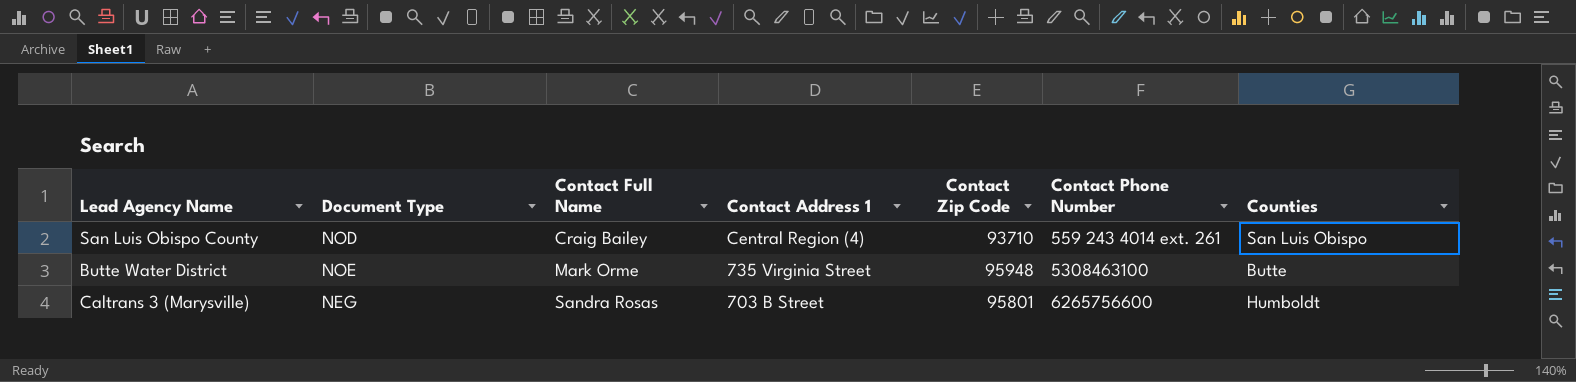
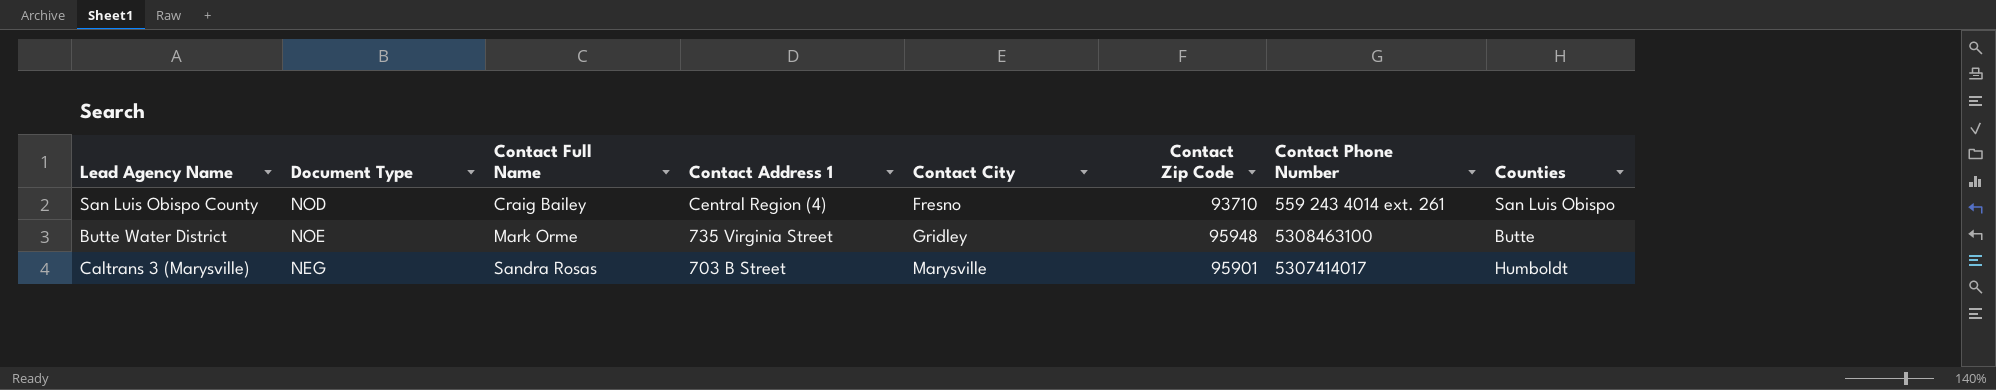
column Contact City | position: none -> 5
Caltrans 3 (Marysville) | Contact Zip Code: 95801 -> 95901
Caltrans 3 (Marysville) | Contact Phone Number: 6265756600 -> 5307414017

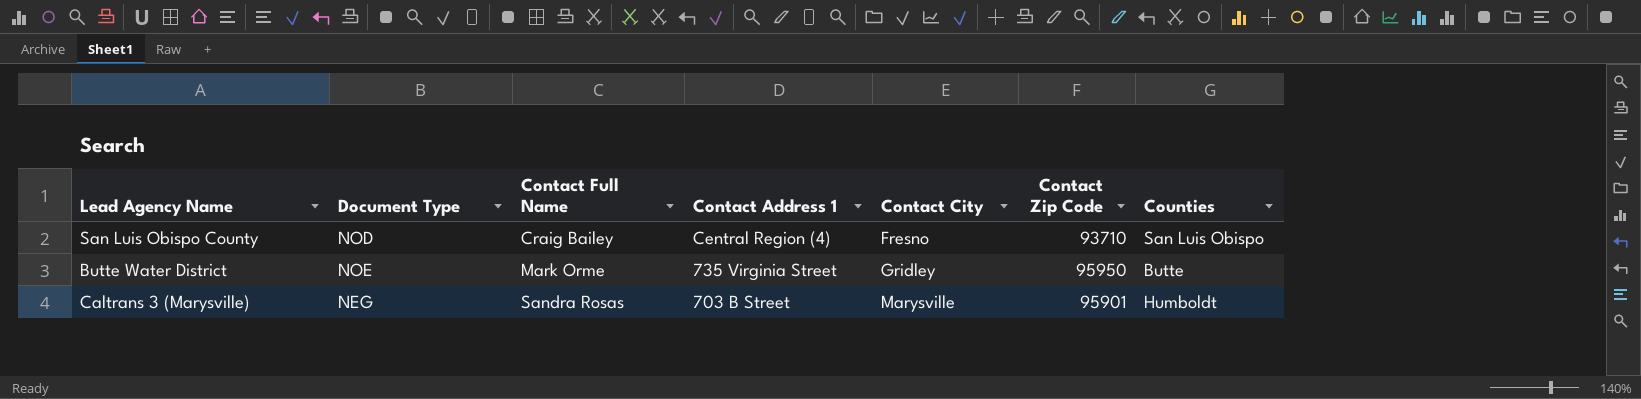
column Contact Phone Number | position: 7 -> none
Butte Water District | Contact Zip Code: 95948 -> 95950

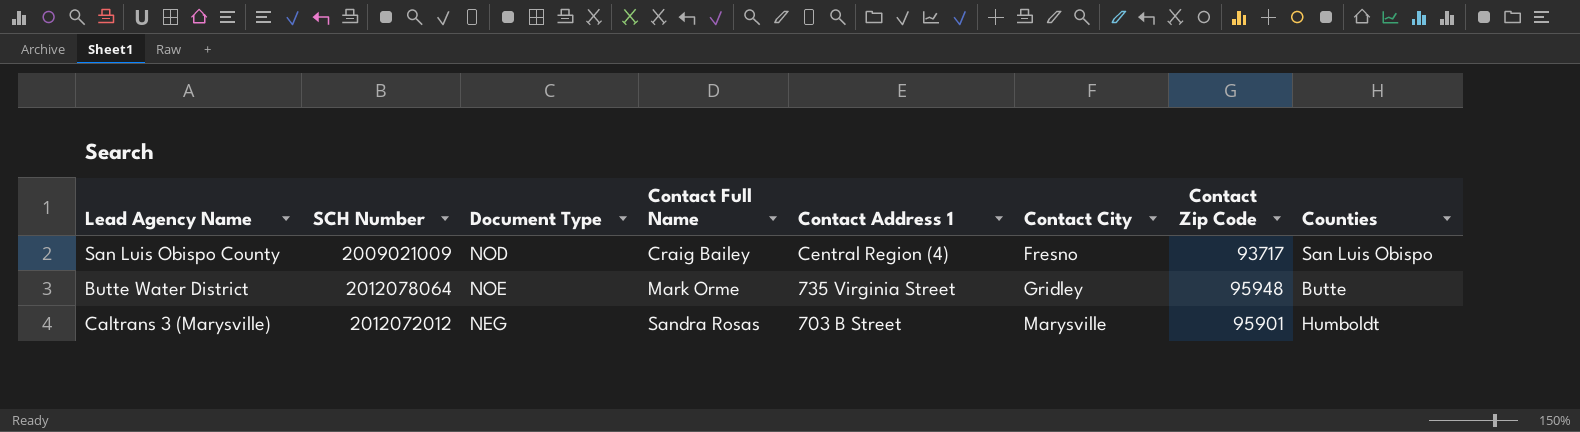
column SCH Number | position: none -> 2
San Luis Obispo County | Contact Zip Code: 93710 -> 93717
Butte Water District | Contact Zip Code: 95950 -> 95948

